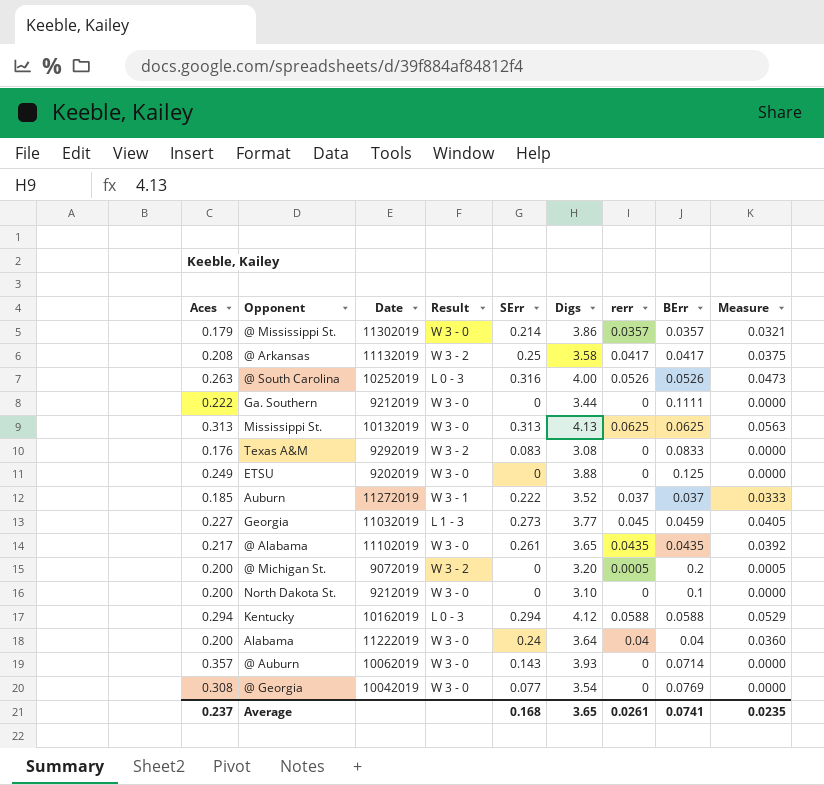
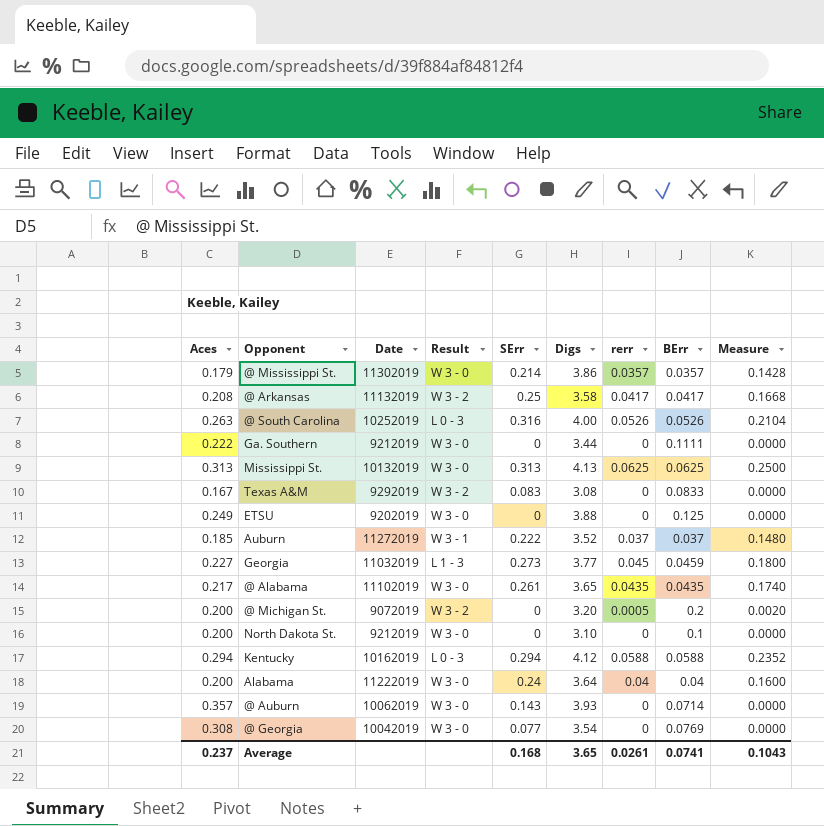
column Measure | formula: [rerr] * 0.9 -> [rerr] * 4
Texas A&M | Aces: 0.176 -> 0.167
Average | Measure: 0.0235 -> 0.1043

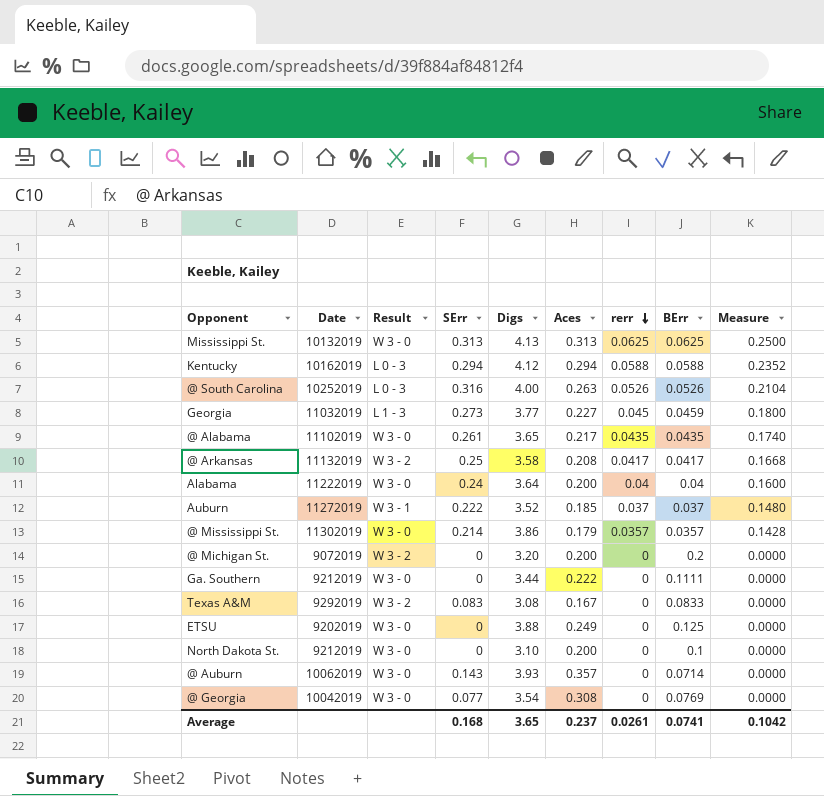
row order: none -> rerr descending
column Aces | position: 1 -> 6
@ Michigan St. | rerr: 0.0005 -> 0
@ Michigan St. | Measure: 0.0020 -> 0.0000
Average | Measure: 0.1043 -> 0.1042

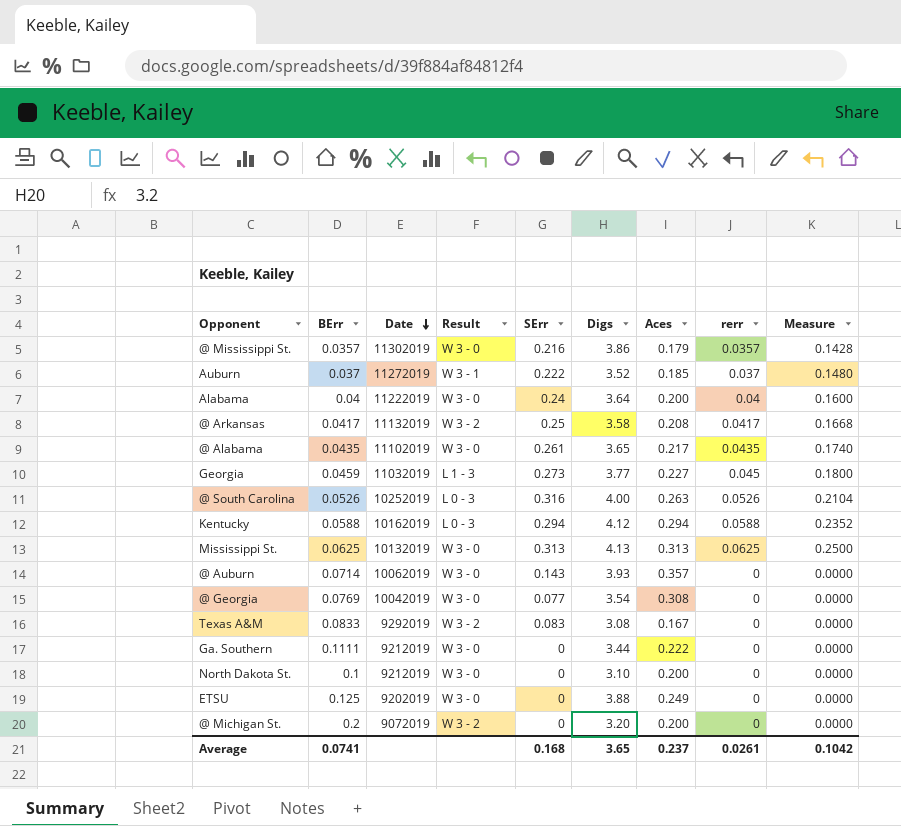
row order: rerr descending -> Date descending
column BErr | position: 8 -> 2
@ Mississippi St. | SErr: 0.214 -> 0.216

